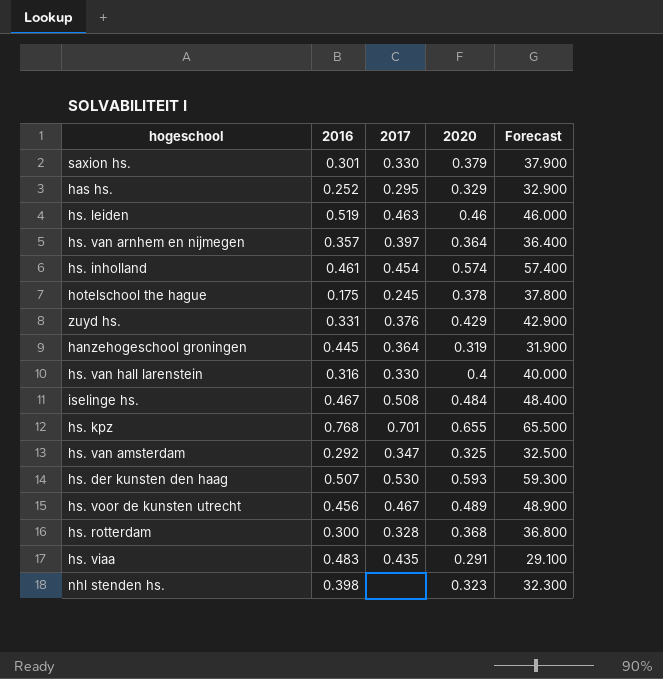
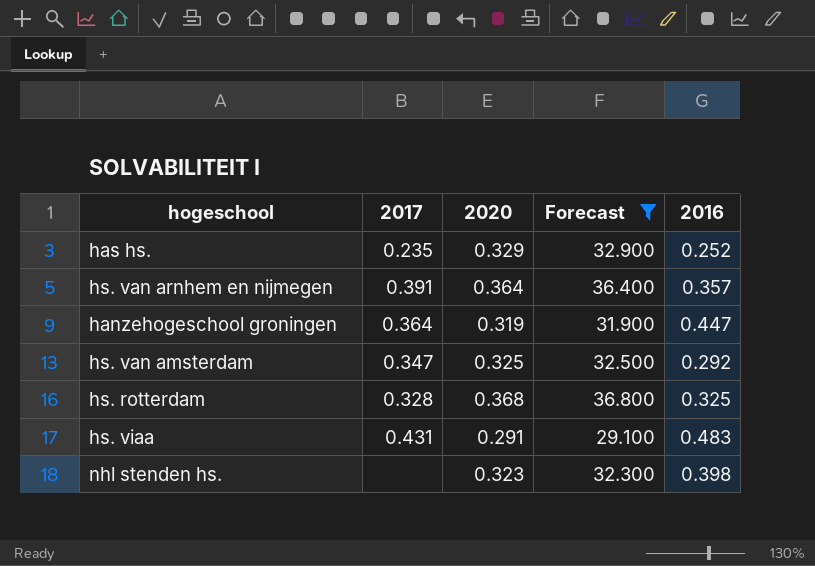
filter: none -> Forecast <= 36.800
column 2016 | position: 2 -> 5
has hs. | 2017: 0.295 -> 0.235
hs. van arnhem en nijmegen | 2017: 0.397 -> 0.391
hanzehogeschool groningen | 2016: 0.445 -> 0.447
hs. rotterdam | 2016: 0.300 -> 0.325
hs. viaa | 2017: 0.435 -> 0.431

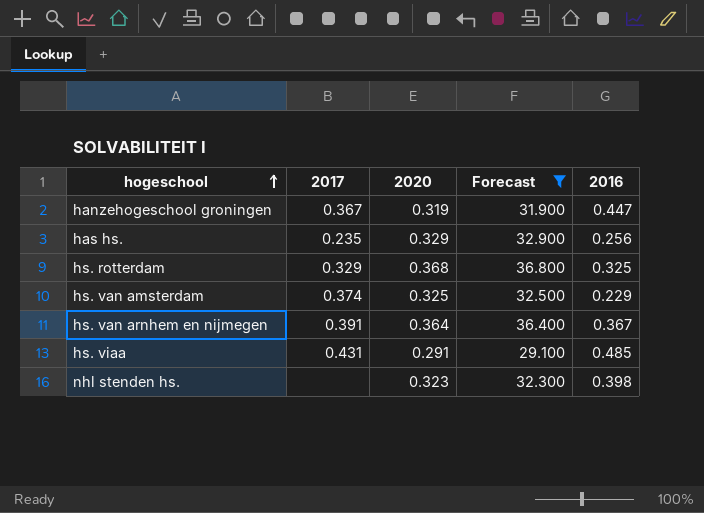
row order: none -> hogeschool ascending
hanzehogeschool groningen | 2017: 0.364 -> 0.367
has hs. | 2016: 0.252 -> 0.256
hs. rotterdam | 2017: 0.328 -> 0.329
hs. van amsterdam | 2017: 0.347 -> 0.374
hs. van amsterdam | 2016: 0.292 -> 0.229
hs. van arnhem en nijmegen | 2016: 0.357 -> 0.367
hs. viaa | 2016: 0.483 -> 0.485

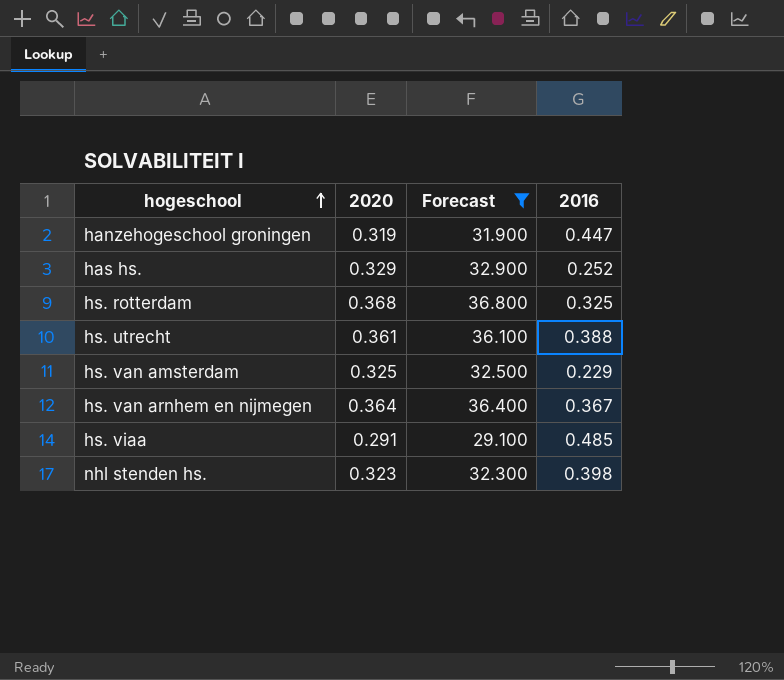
column 2017 | position: 2 -> none
has hs. | 2016: 0.256 -> 0.252
row hs. utrecht: none -> 0.361 | 36.100 | 0.388

